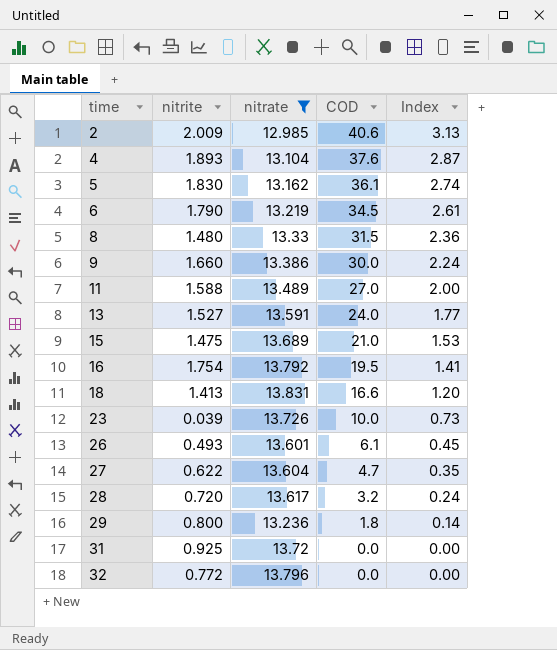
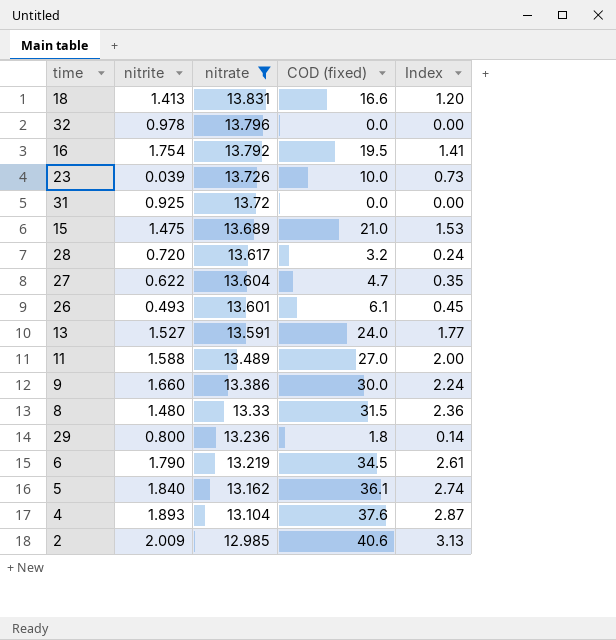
row order: time ascending -> nitrate descending
column name: COD -> COD (fixed)
32 | nitrite: 0.772 -> 0.978
5 | nitrite: 1.830 -> 1.840

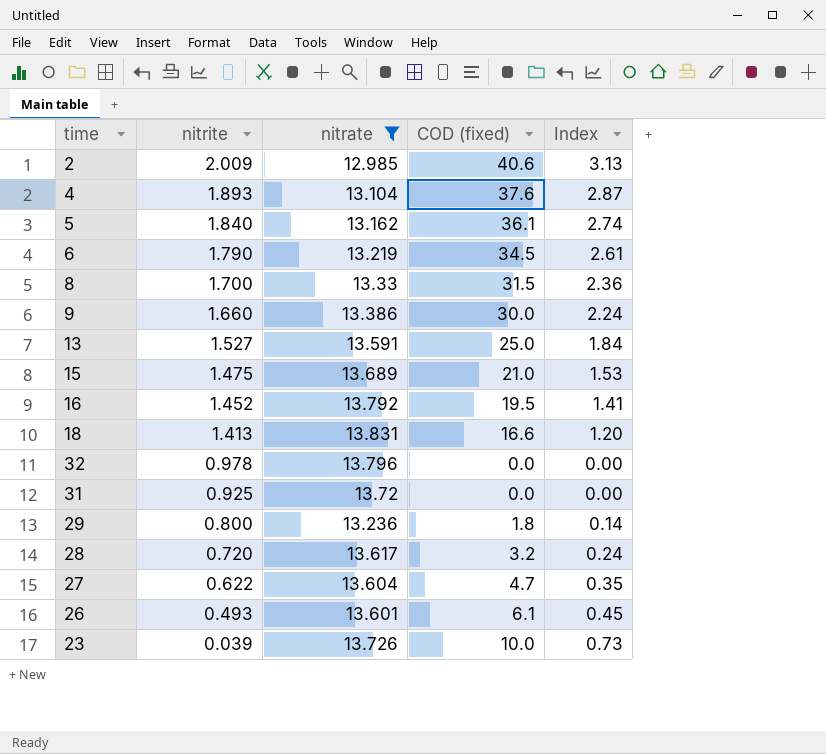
row order: nitrate descending -> nitrite descending
row 11: 1.588 | 13.489 | 27.0 | 2.00 -> none
8 | nitrite: 1.480 -> 1.700
13 | COD (fixed): 24.0 -> 25.0
13 | Index: 1.77 -> 1.84
16 | nitrite: 1.754 -> 1.452

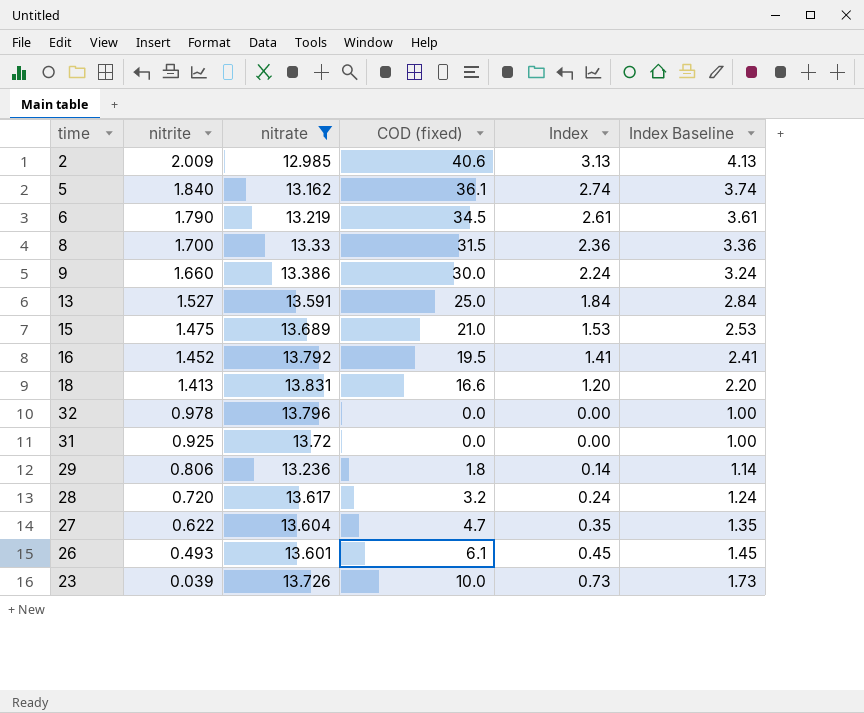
column Index Baseline | formula: none -> [Index] + 1
row 4: 1.893 | 13.104 | 37.6 | 2.87 -> none
29 | nitrite: 0.800 -> 0.806

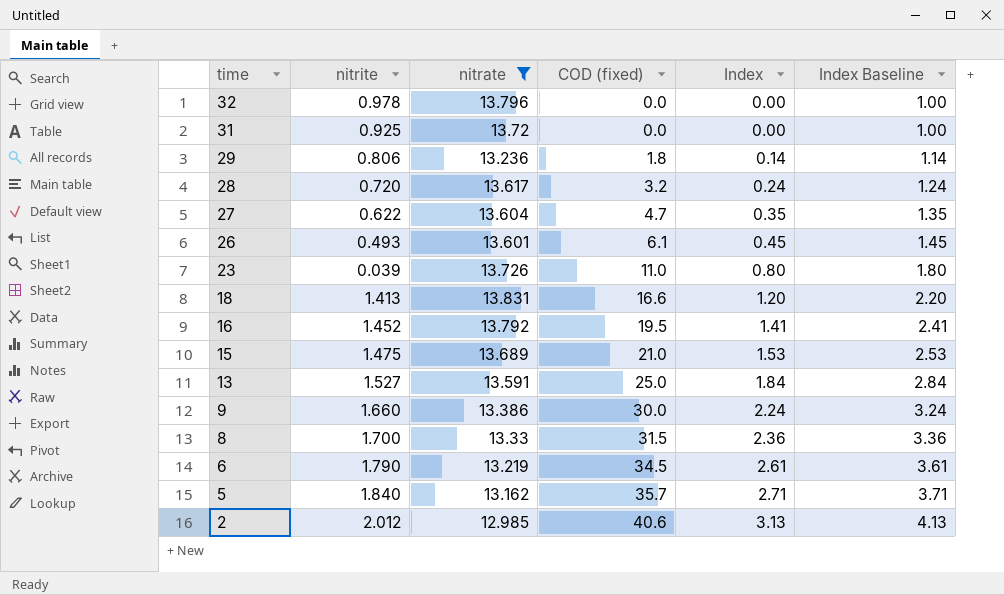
row order: nitrite descending -> time descending
23 | COD (fixed): 10.0 -> 11.0
23 | Index: 0.73 -> 0.80
23 | Index Baseline: 1.73 -> 1.80
5 | COD (fixed): 36.1 -> 35.7
5 | Index: 2.74 -> 2.71
5 | Index Baseline: 3.74 -> 3.71
2 | nitrite: 2.009 -> 2.012

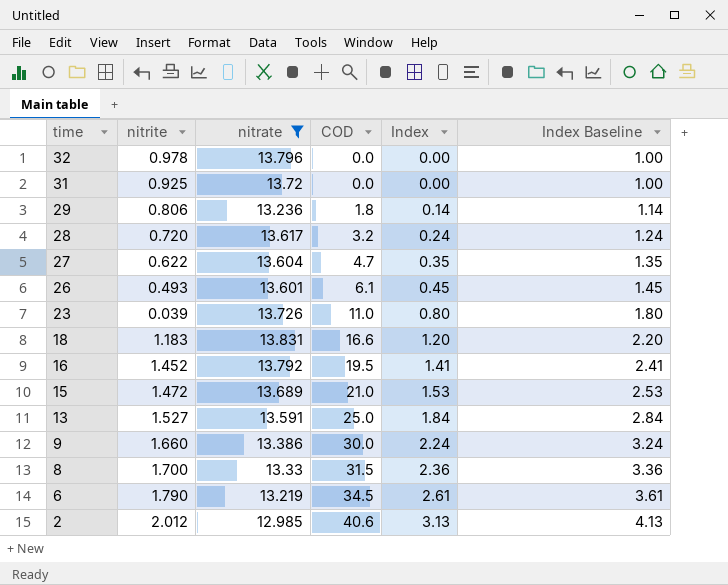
column name: COD (fixed) -> COD
row 5: 1.840 | 13.162 | 35.7 | 2.71 | 3.71 -> none
18 | nitrite: 1.413 -> 1.183
15 | nitrite: 1.475 -> 1.472

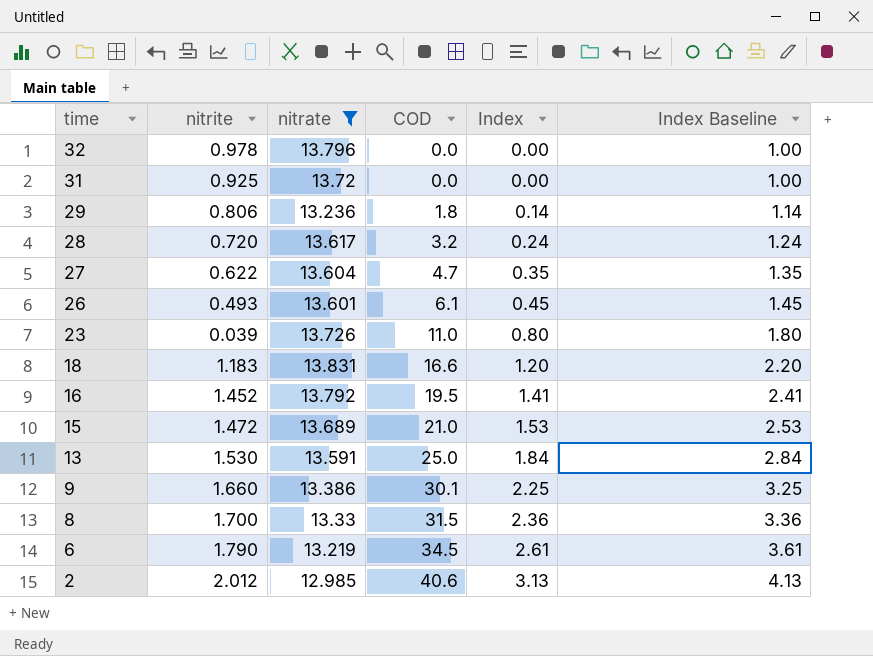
13 | nitrite: 1.527 -> 1.530
9 | COD: 30.0 -> 30.1
9 | Index: 2.24 -> 2.25
9 | Index Baseline: 3.24 -> 3.25

